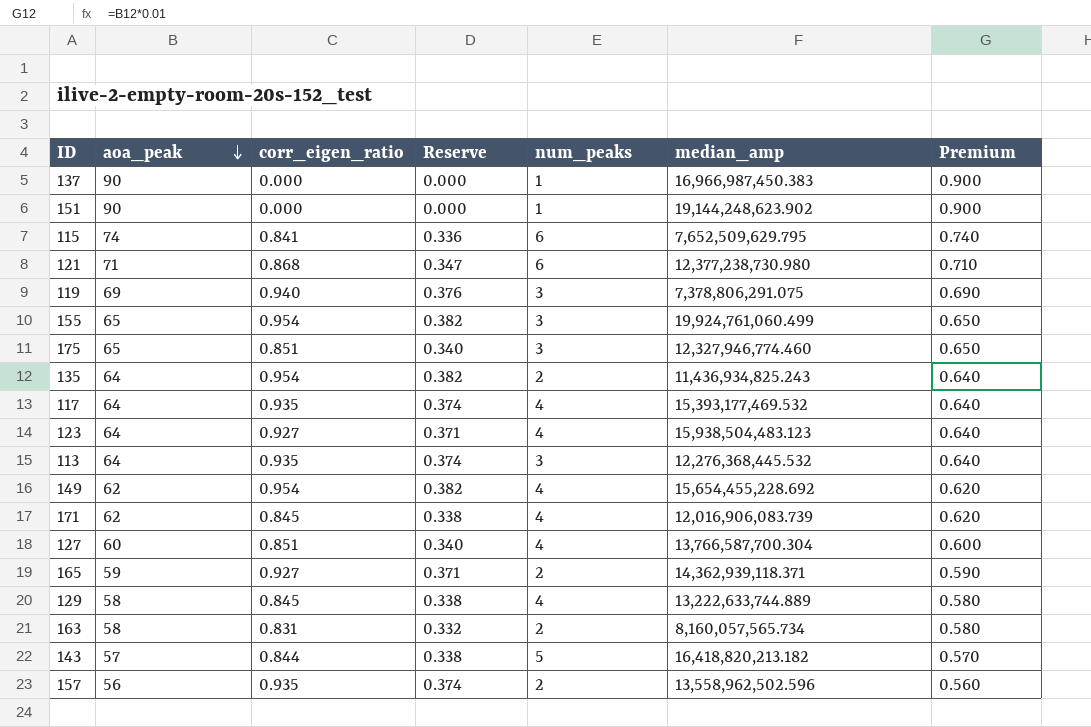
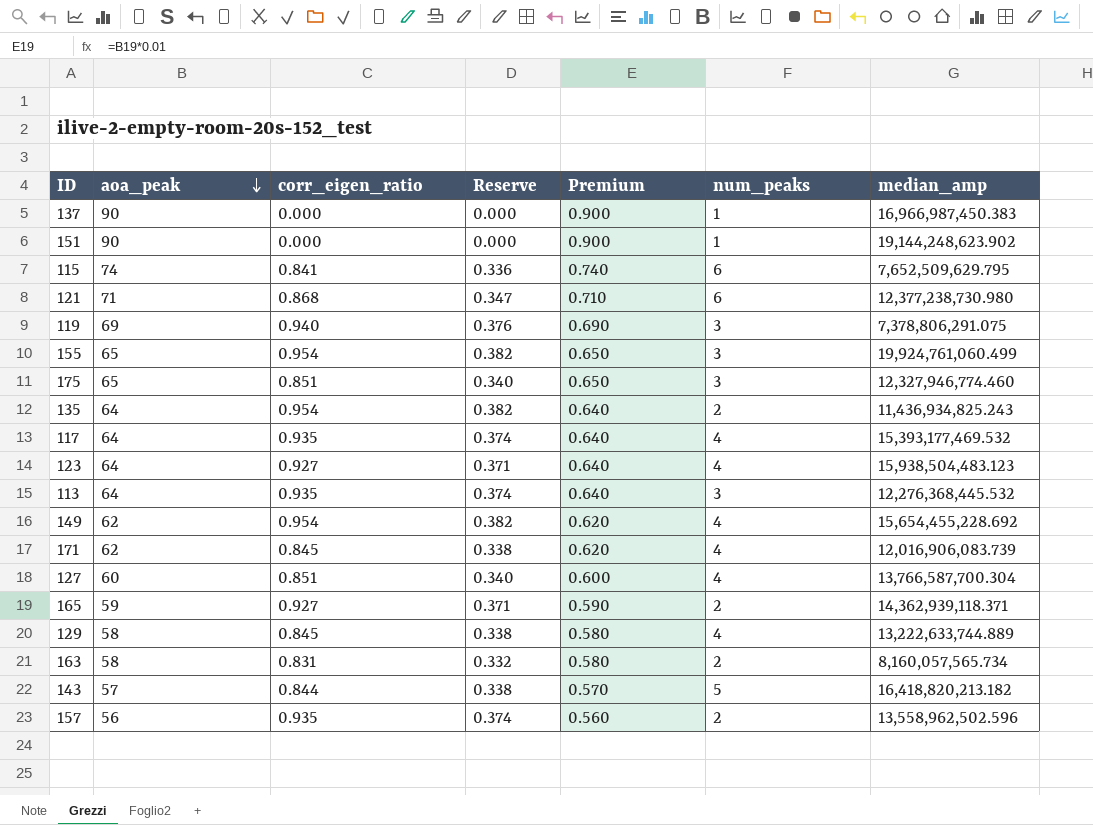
column Premium | position: 7 -> 5

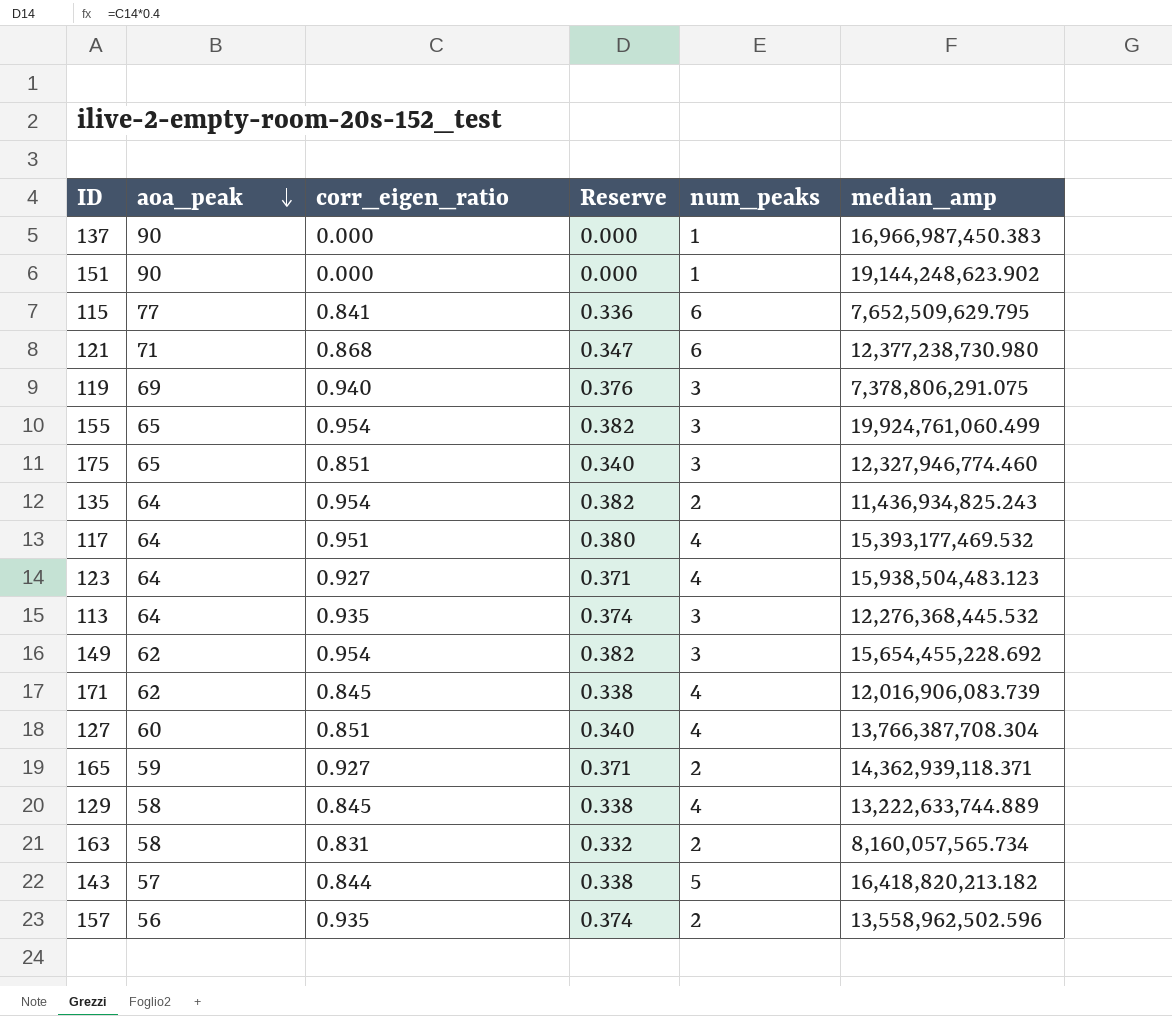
column Premium | formula: [aoa_peak] * 0.01 -> none
115 | aoa_peak: 74 -> 77
117 | corr_eigen_ratio: 0.935 -> 0.951
117 | Reserve: 0.374 -> 0.380
149 | num_peaks: 4 -> 3
127 | median_amp: 13,766,587,700.304 -> 13,766,387,708.304

